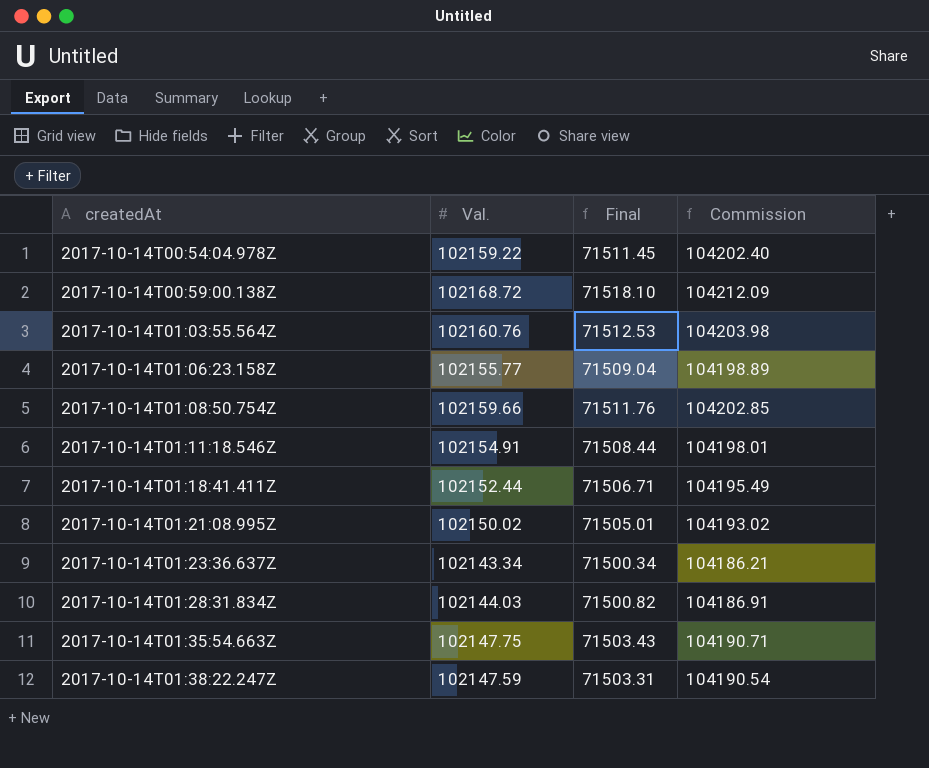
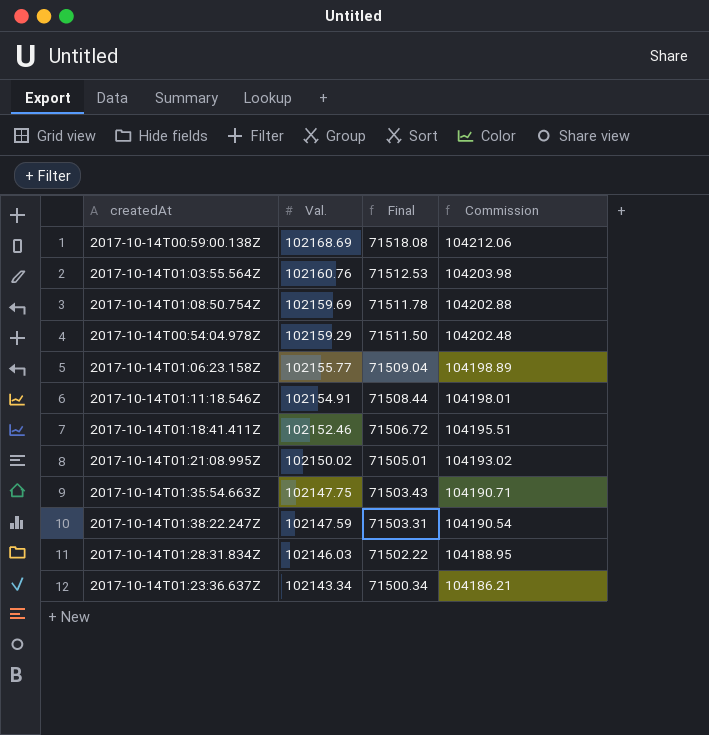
row order: createdAt ascending -> Val. descending
2017-10-14T00:59:00.138Z | Val.: 102168.72 -> 102168.69
2017-10-14T00:59:00.138Z | Final: 71518.10 -> 71518.08
2017-10-14T00:59:00.138Z | Commission: 104212.09 -> 104212.06
2017-10-14T01:08:50.754Z | Val.: 102159.66 -> 102159.69
2017-10-14T01:08:50.754Z | Final: 71511.76 -> 71511.78
2017-10-14T01:08:50.754Z | Commission: 104202.85 -> 104202.88
2017-10-14T00:54:04.978Z | Val.: 102159.22 -> 102159.29
2017-10-14T00:54:04.978Z | Final: 71511.45 -> 71511.50
2017-10-14T00:54:04.978Z | Commission: 104202.40 -> 104202.48
2017-10-14T01:18:41.411Z | Val.: 102152.44 -> 102152.46
2017-10-14T01:18:41.411Z | Final: 71506.71 -> 71506.72
2017-10-14T01:18:41.411Z | Commission: 104195.49 -> 104195.51
2017-10-14T01:28:31.834Z | Val.: 102144.03 -> 102146.03
2017-10-14T01:28:31.834Z | Final: 71500.82 -> 71502.22
2017-10-14T01:28:31.834Z | Commission: 104186.91 -> 104188.95

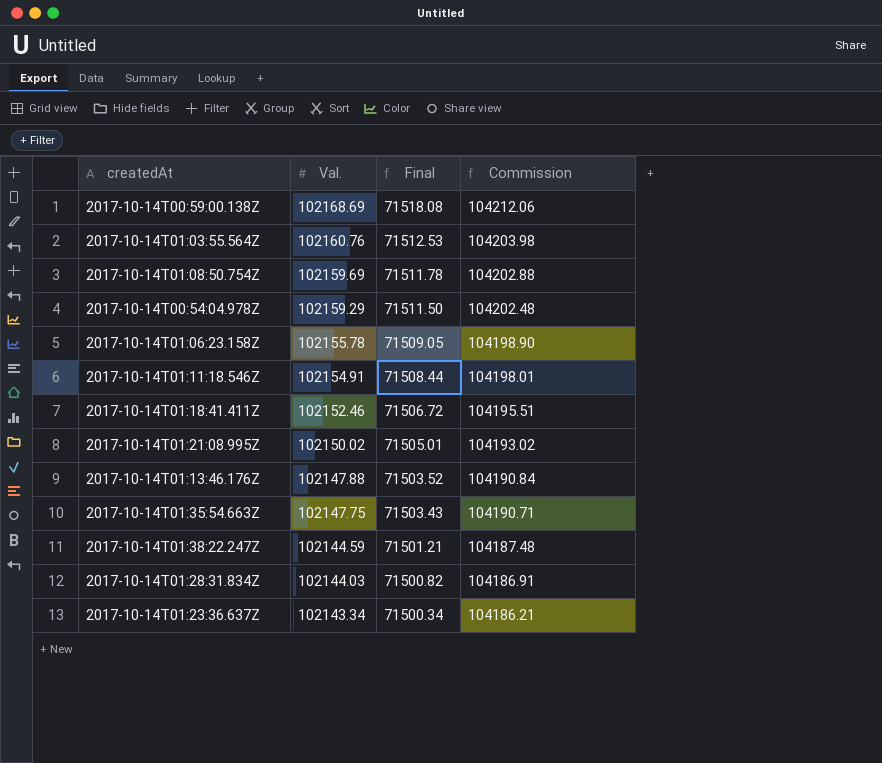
2017-10-14T01:06:23.158Z | Val.: 102155.77 -> 102155.78
2017-10-14T01:06:23.158Z | Final: 71509.04 -> 71509.05
2017-10-14T01:06:23.158Z | Commission: 104198.89 -> 104198.90
row 2017-10-14T01:13:46.176Z: none -> 102147.88 | 71503.52 | 104190.84
2017-10-14T01:38:22.247Z | Val.: 102147.59 -> 102144.59
2017-10-14T01:38:22.247Z | Final: 71503.31 -> 71501.21
2017-10-14T01:38:22.247Z | Commission: 104190.54 -> 104187.48
2017-10-14T01:28:31.834Z | Val.: 102146.03 -> 102144.03
2017-10-14T01:28:31.834Z | Final: 71502.22 -> 71500.82
2017-10-14T01:28:31.834Z | Commission: 104188.95 -> 104186.91

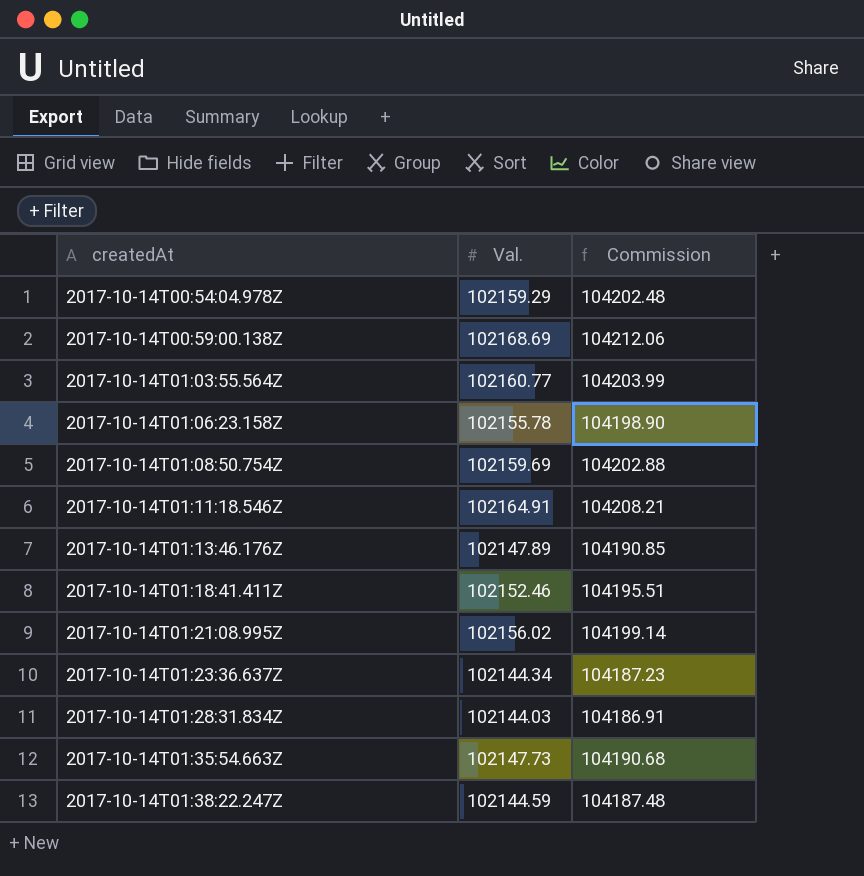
row order: Val. descending -> createdAt ascending
column Final | formula: [Val.] * 0.7 -> none
2017-10-14T01:03:55.564Z | Val.: 102160.76 -> 102160.77
2017-10-14T01:03:55.564Z | Commission: 104203.98 -> 104203.99
2017-10-14T01:11:18.546Z | Val.: 102154.91 -> 102164.91
2017-10-14T01:11:18.546Z | Commission: 104198.01 -> 104208.21
2017-10-14T01:13:46.176Z | Val.: 102147.88 -> 102147.89
2017-10-14T01:13:46.176Z | Commission: 104190.84 -> 104190.85
2017-10-14T01:21:08.995Z | Val.: 102150.02 -> 102156.02
2017-10-14T01:21:08.995Z | Commission: 104193.02 -> 104199.14
2017-10-14T01:23:36.637Z | Val.: 102143.34 -> 102144.34
2017-10-14T01:23:36.637Z | Commission: 104186.21 -> 104187.23
2017-10-14T01:35:54.663Z | Val.: 102147.75 -> 102147.73
2017-10-14T01:35:54.663Z | Commission: 104190.71 -> 104190.68

